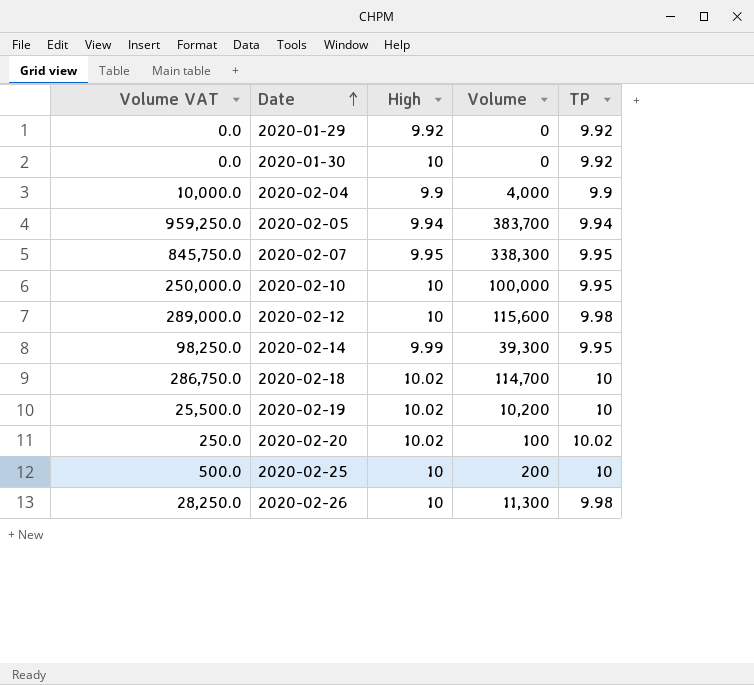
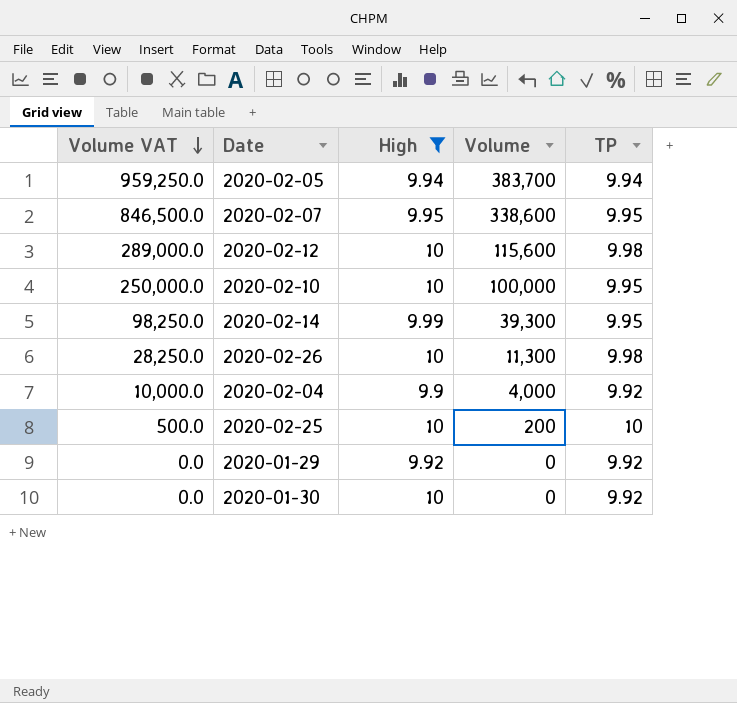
filter: none -> High != 10.02
row order: Date ascending -> Volume VAT descending
2020-02-07 | Volume VAT: 845,750.0 -> 846,500.0
2020-02-07 | Volume: 338,300 -> 338,600
2020-02-04 | TP: 9.9 -> 9.92

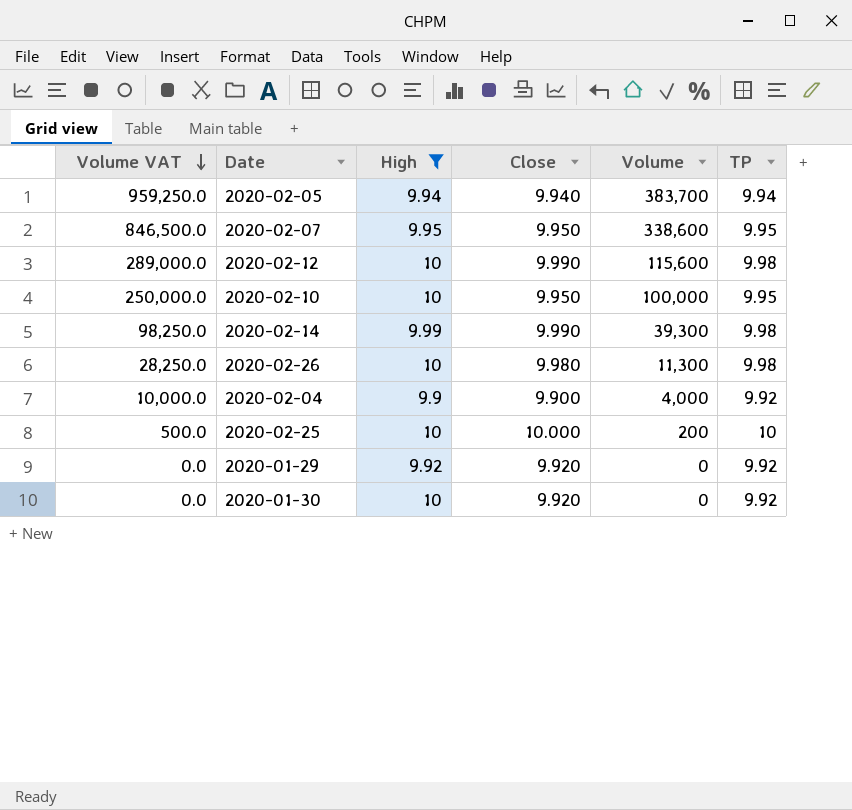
column Close | position: none -> 4
2020-02-14 | TP: 9.95 -> 9.98

